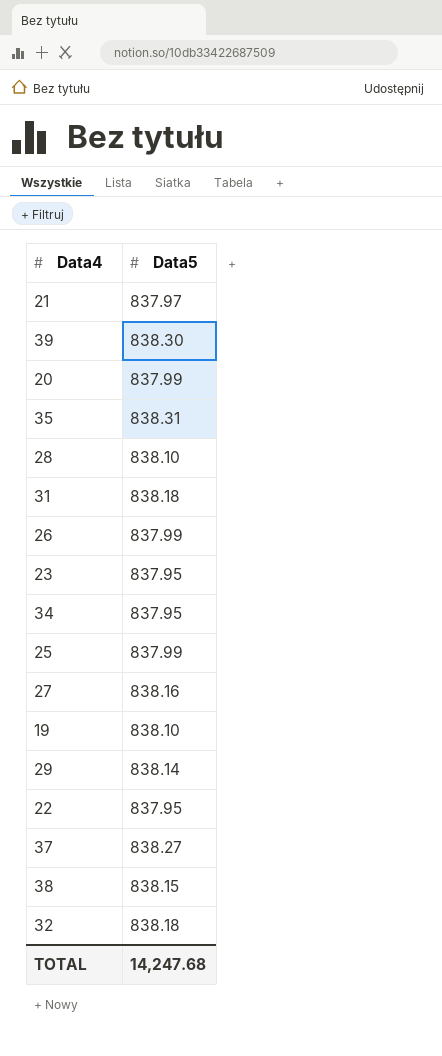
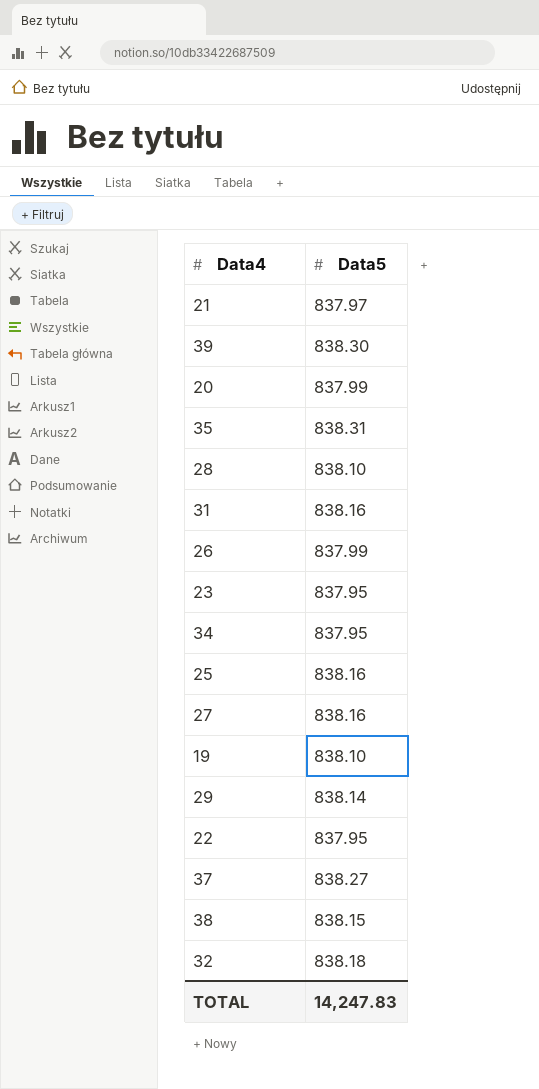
31 | Data5: 838.18 -> 838.16
25 | Data5: 837.99 -> 838.16
TOTAL | Data5: 14,247.68 -> 14,247.83

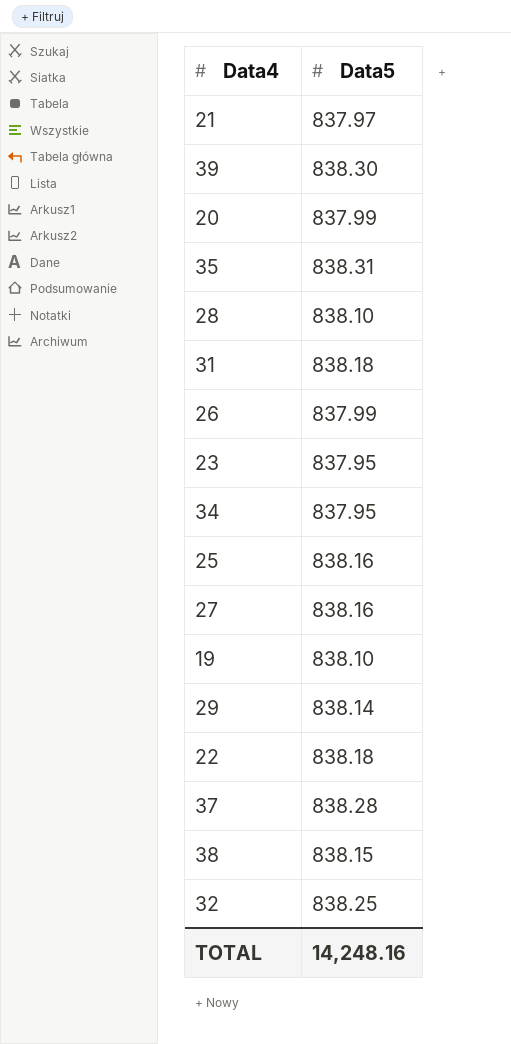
31 | Data5: 838.16 -> 838.18
22 | Data5: 837.95 -> 838.18
37 | Data5: 838.27 -> 838.28
32 | Data5: 838.18 -> 838.25
TOTAL | Data5: 14,247.83 -> 14,248.16

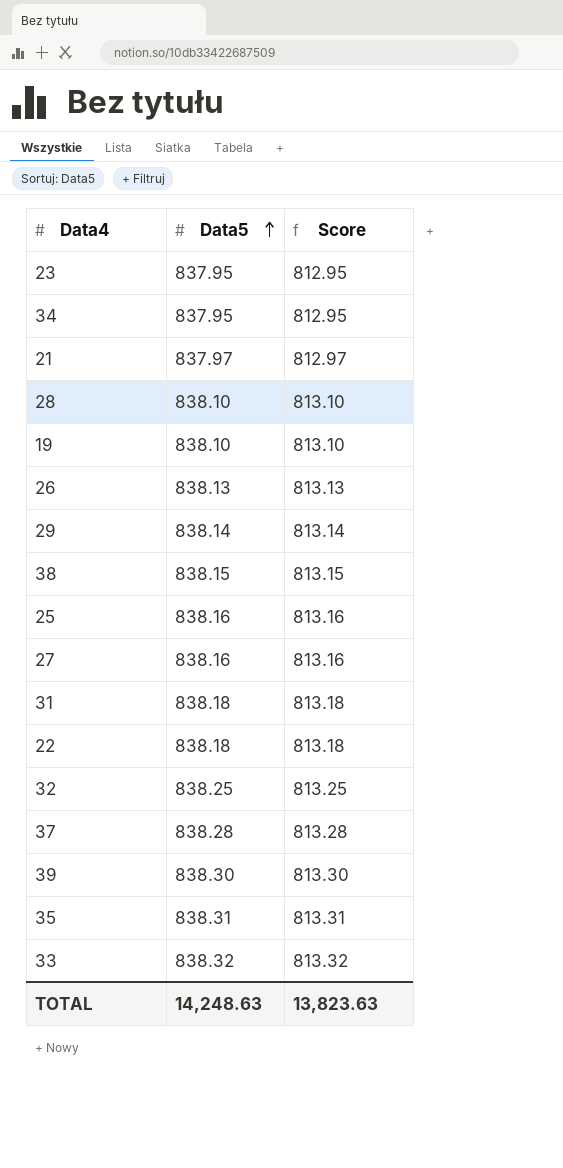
row order: none -> Data5 ascending
column Score | formula: none -> [Data5] - 25
row 20: 837.99 -> none
26 | Data5: 837.99 -> 838.13
row 33: none -> 838.32 | 813.32
TOTAL | Data5: 14,248.16 -> 14,248.63

